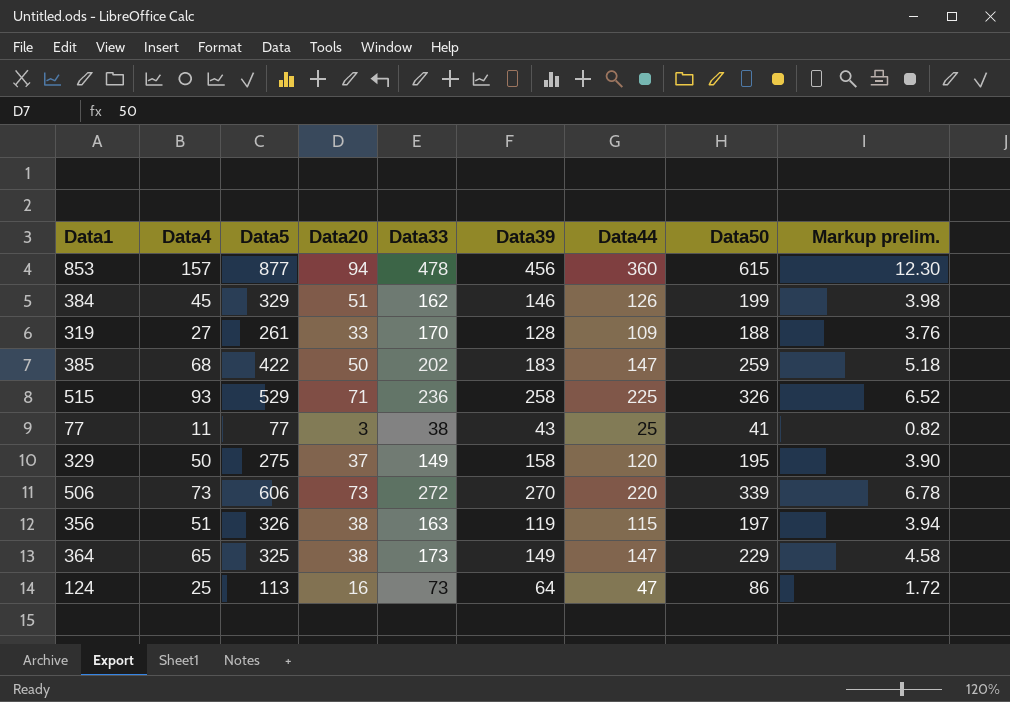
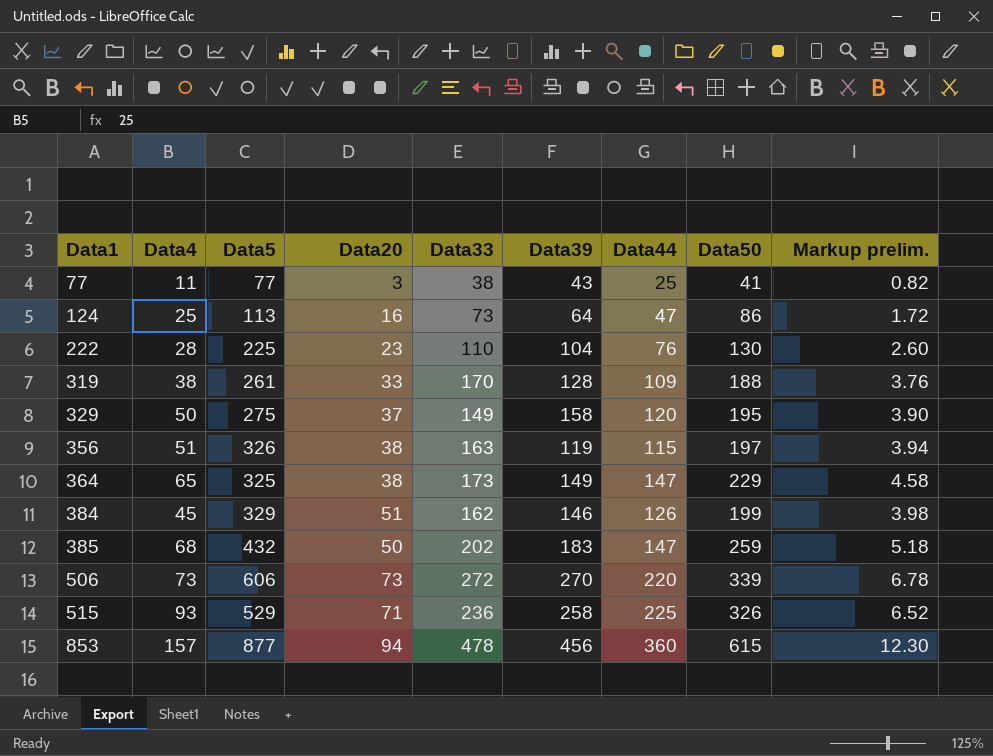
row order: none -> Data1 ascending
row 222: none -> 28 | 225 | 23 | 110 | 104 | 76 | 130 | 2.60
319 | Data4: 27 -> 38
385 | Data5: 422 -> 432

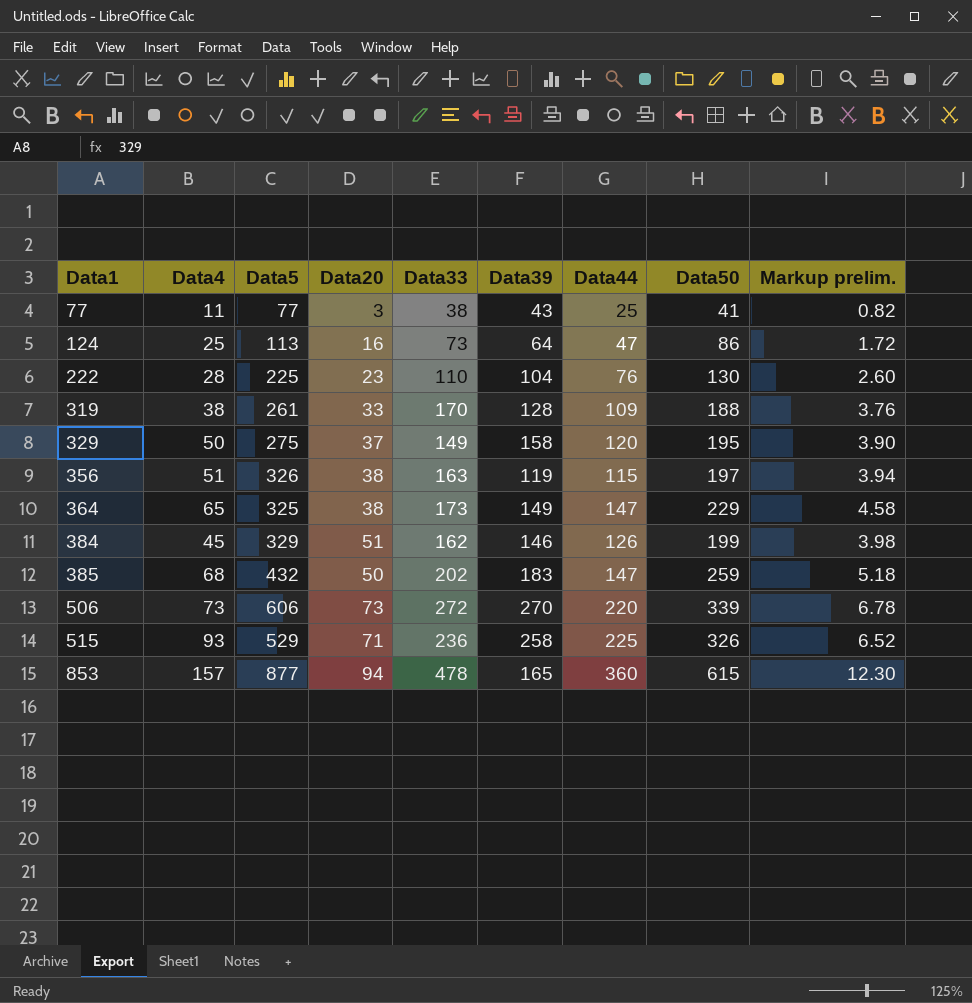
853 | Data39: 456 -> 165

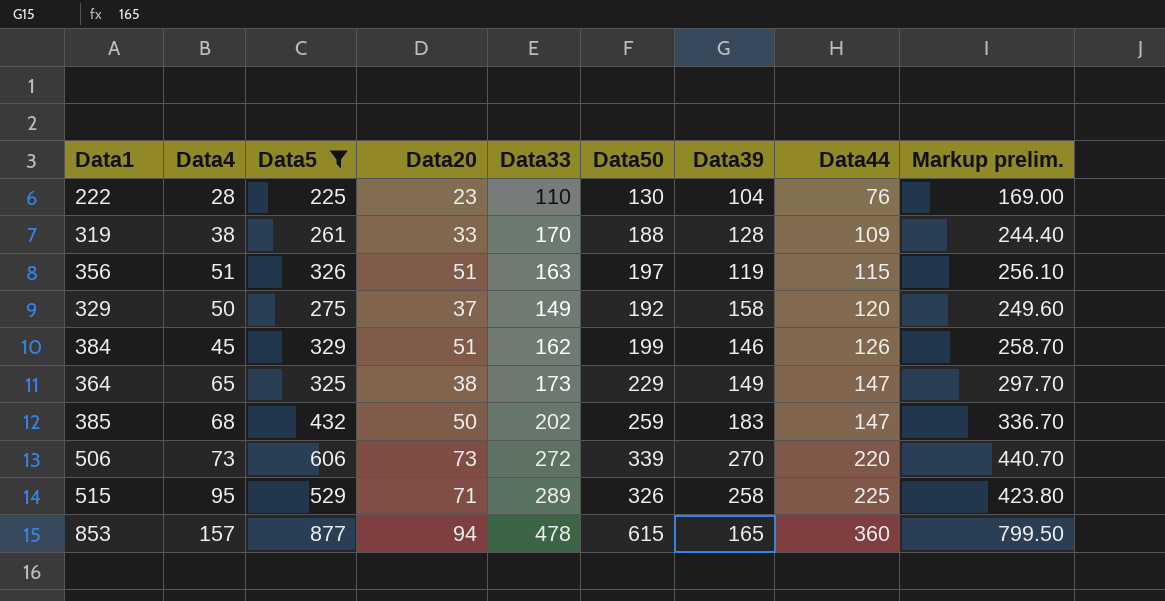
filter: none -> Data5 >= 225
row order: Data1 ascending -> Data44 ascending
column Data50 | position: 8 -> 6
column Markup prelim. | formula: [Data50] * 0.02 -> [Data50] * 1.3
356 | Data20: 38 -> 51
329 | Data50: 195 -> 192
515 | Data4: 93 -> 95
515 | Data33: 236 -> 289

